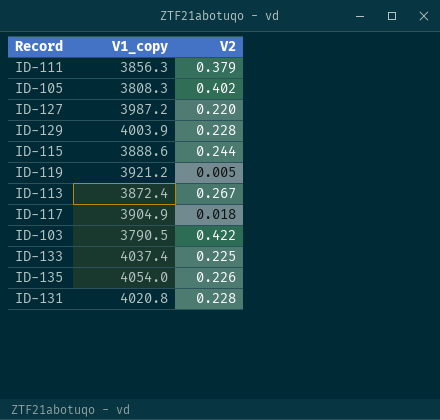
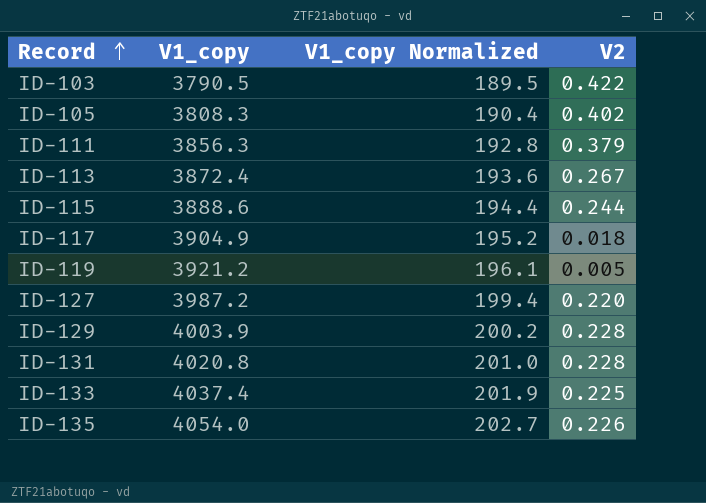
row order: none -> Record ascending
column V1_copy Normalized | formula: none -> [V1_copy] * 0.05

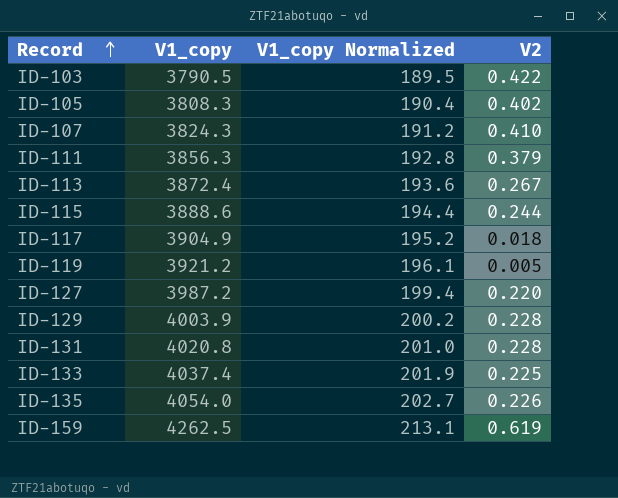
row ID-107: none -> 3824.3 | 191.2 | 0.410
row ID-159: none -> 4262.5 | 213.1 | 0.619

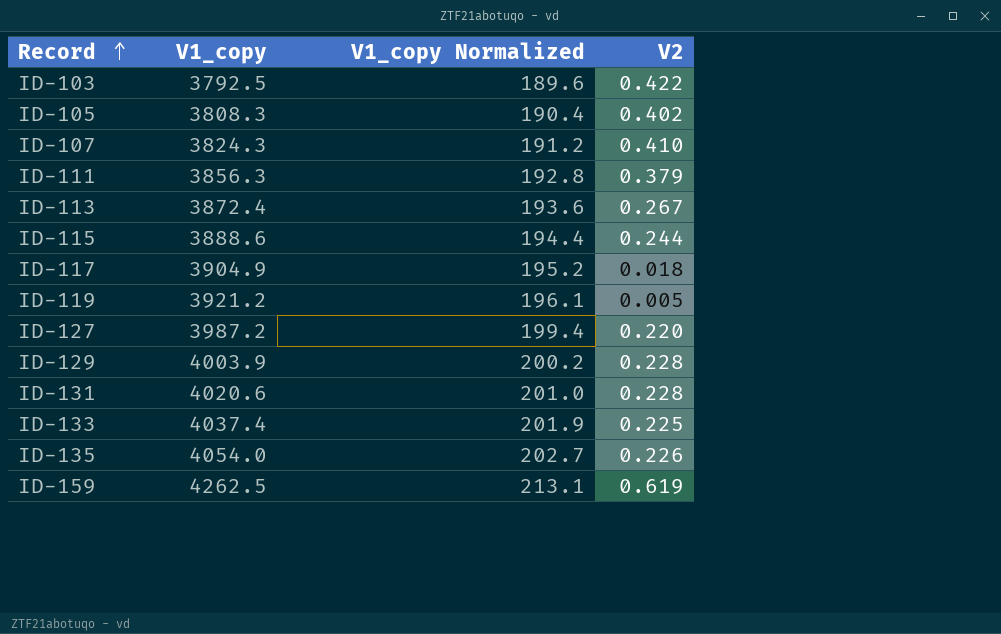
ID-103 | V1_copy: 3790.5 -> 3792.5
ID-103 | V1_copy Normalized: 189.5 -> 189.6
ID-131 | V1_copy: 4020.8 -> 4020.6

